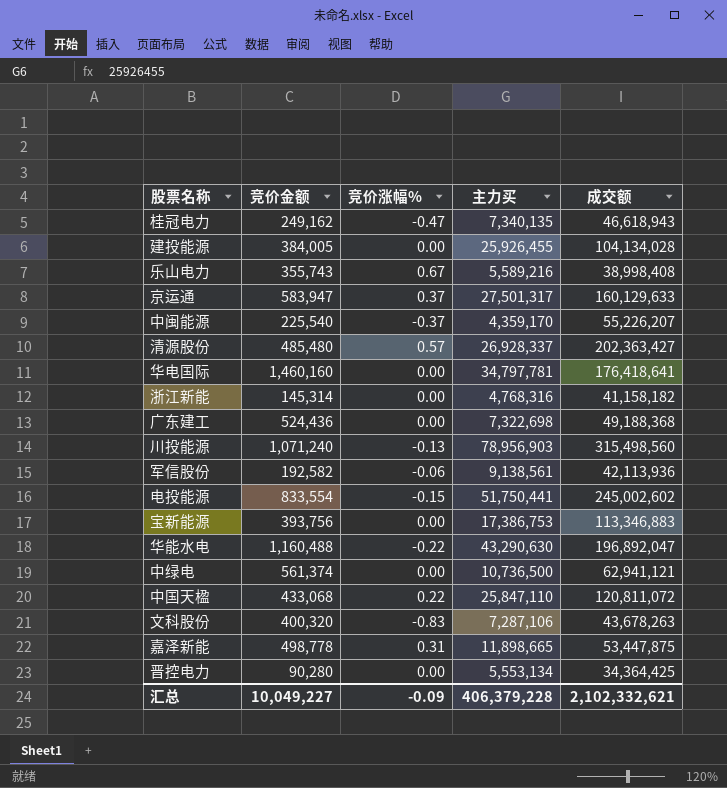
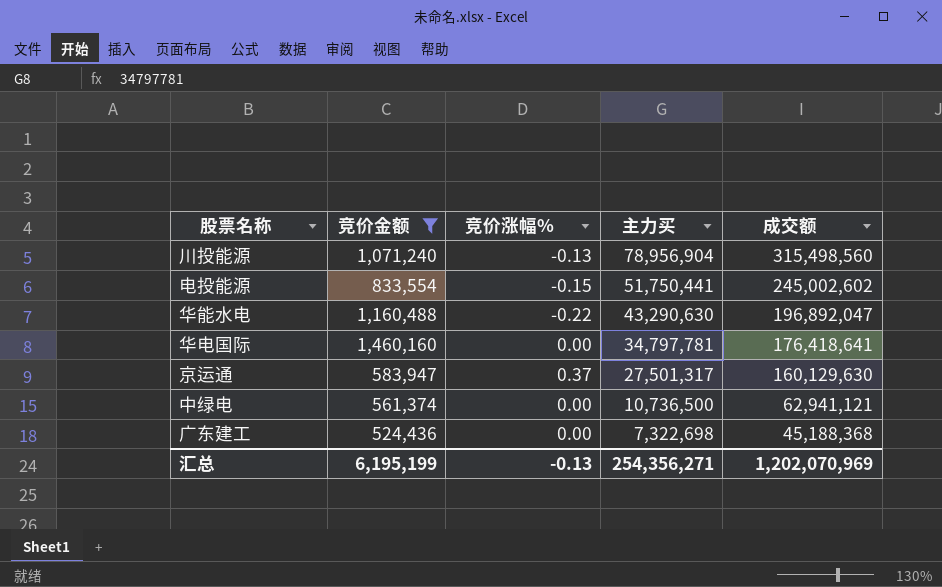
filter: none -> 竞价金额 >= 524,436
row order: none -> 主力买 descending
川投能源 | 主力买: 78,956,903 -> 78,956,904
京运通 | 成交额: 160,129,633 -> 160,129,630
广东建工 | 成交额: 49,188,368 -> 45,188,368
汇总 | 竞价金额: 10,049,227 -> 6,195,199
汇总 | 竞价涨幅%: -0.09 -> -0.13
汇总 | 主力买: 406,379,228 -> 254,356,271
汇总 | 成交额: 2,102,332,621 -> 1,202,070,969

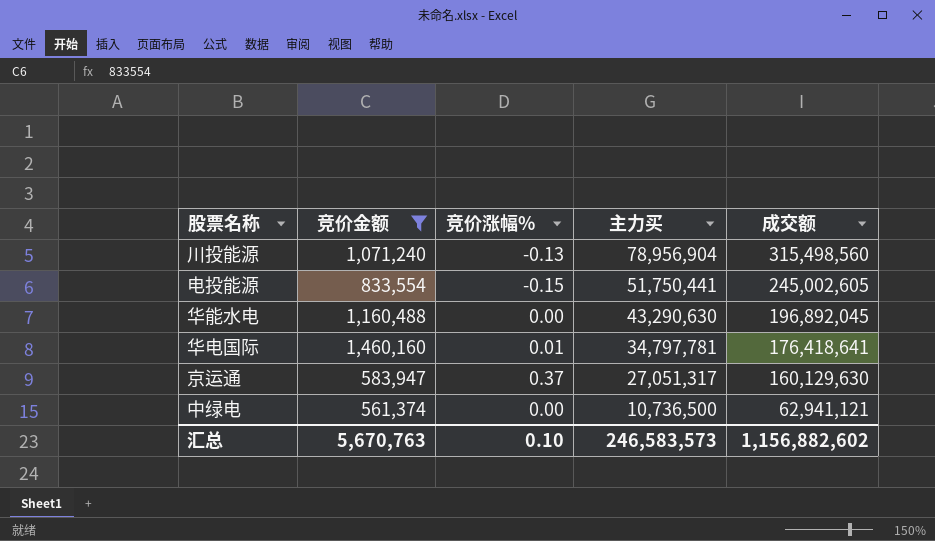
row 广东建工: 524,436 | 0.00 | 7,322,698 | 45,188,368 -> none
电投能源 | 成交额: 245,002,602 -> 245,002,605
华能水电 | 竞价涨幅%: -0.22 -> 0.00
华能水电 | 成交额: 196,892,047 -> 196,892,045
华电国际 | 竞价涨幅%: 0.00 -> 0.01
京运通 | 主力买: 27,501,317 -> 27,051,317
汇总 | 竞价金额: 6,195,199 -> 5,670,763
汇总 | 竞价涨幅%: -0.13 -> 0.10
汇总 | 主力买: 254,356,271 -> 246,583,573
汇总 | 成交额: 1,202,070,969 -> 1,156,882,602

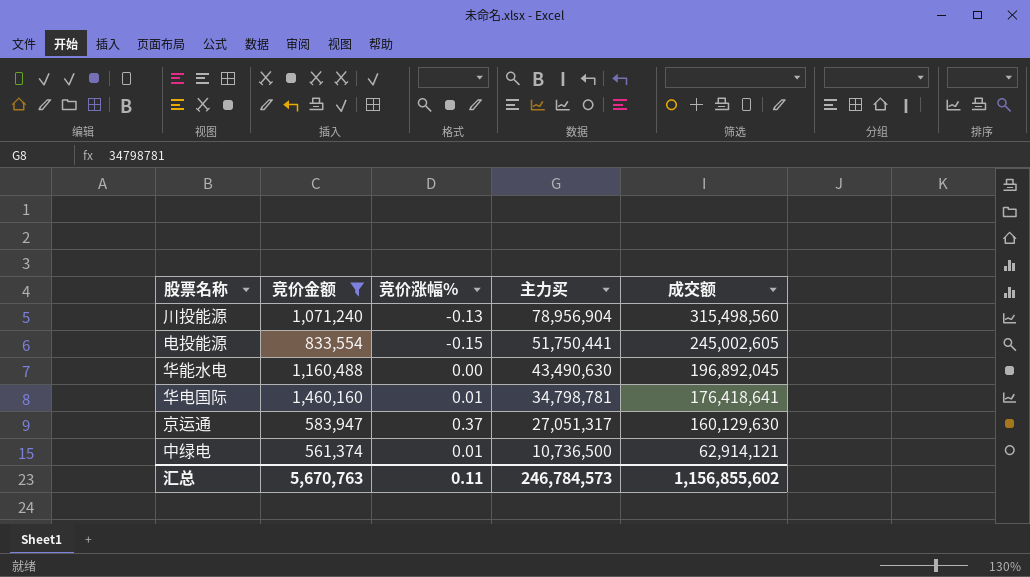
华能水电 | 主力买: 43,290,630 -> 43,490,630
华电国际 | 主力买: 34,797,781 -> 34,798,781
中绿电 | 竞价涨幅%: 0.00 -> 0.01
中绿电 | 成交额: 62,941,121 -> 62,914,121
汇总 | 竞价涨幅%: 0.10 -> 0.11
汇总 | 主力买: 246,583,573 -> 246,784,573
汇总 | 成交额: 1,156,882,602 -> 1,156,855,602

